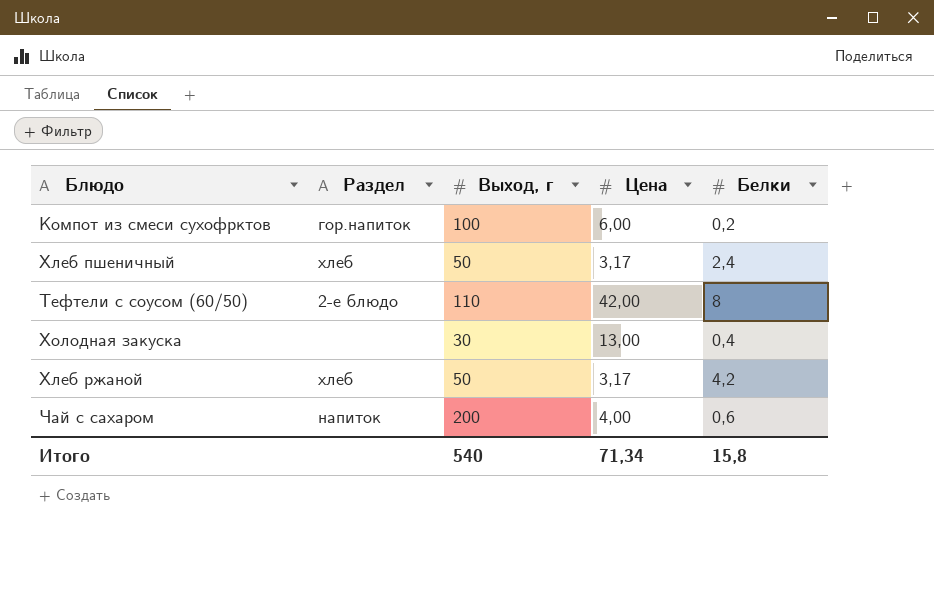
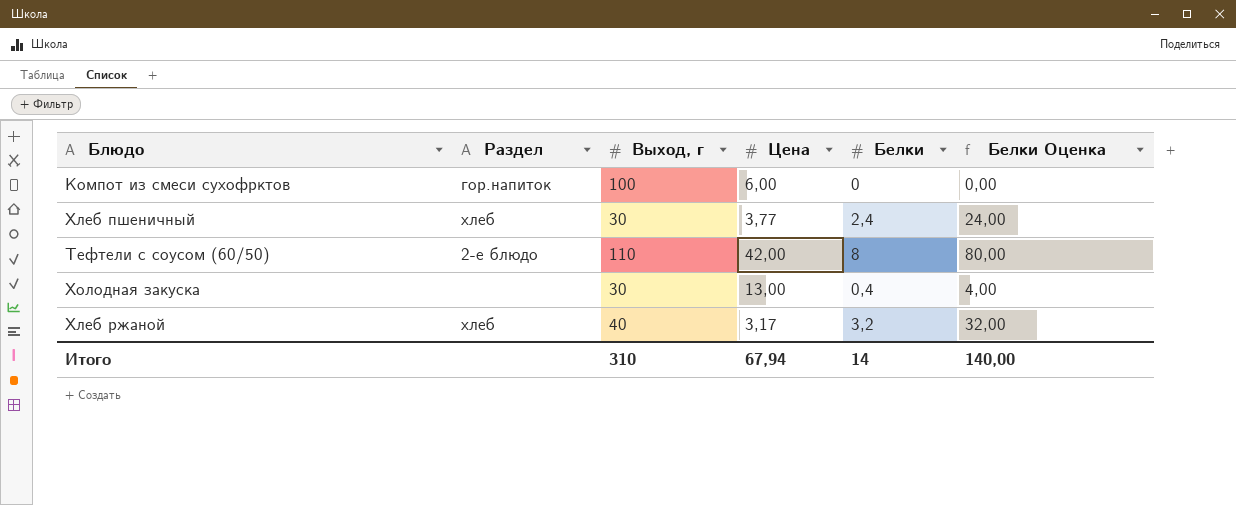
column Белки Оценка | formula: none -> [Белки] * 10
row Чай с сахаром: напиток | 200 | 4,00 | 0,6 -> none
Компот из смеси сухофрктов | Белки: 0,2 -> 0
Хлеб пшеничный | Выход, г: 50 -> 30
Хлеб пшеничный | Цена: 3,17 -> 3,77
Хлеб ржаной | Выход, г: 50 -> 40
Хлеб ржаной | Белки: 4,2 -> 3,2
Итого | Выход, г: 540 -> 310
Итого | Цена: 71,34 -> 67,94
Итого | Белки: 15,8 -> 14

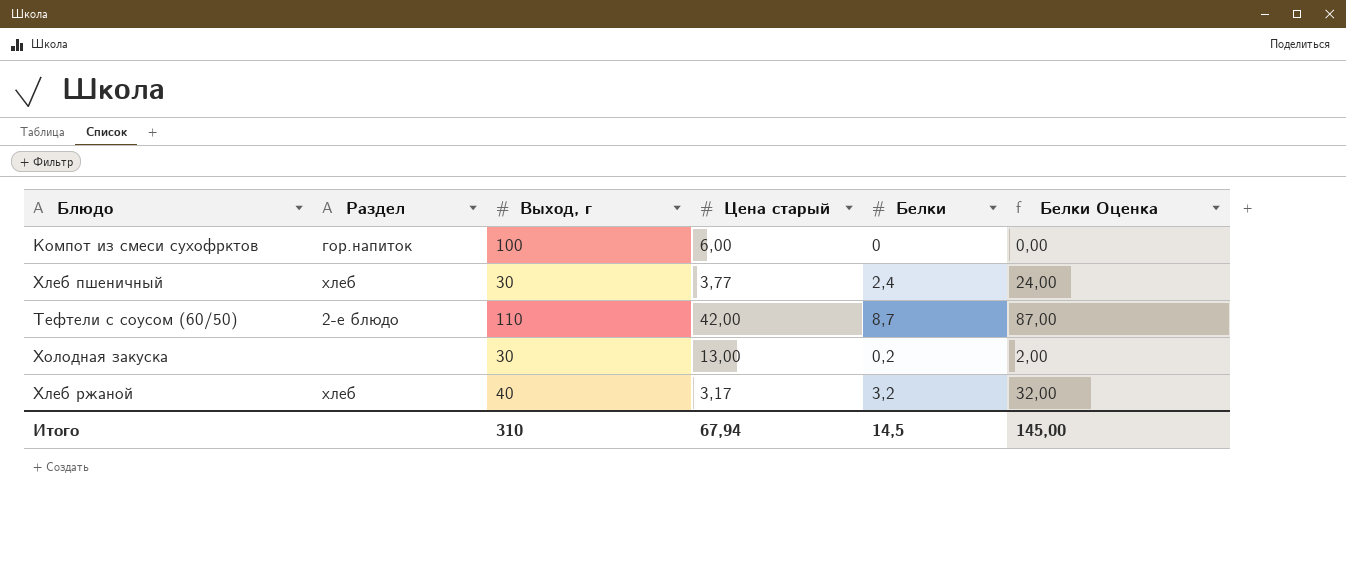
column name: Цена -> Цена старый
Тефтели с соусом (60/50) | Белки: 8 -> 8,7
Тефтели с соусом (60/50) | Белки Оценка: 80,00 -> 87,00
Холодная закуска | Белки: 0,4 -> 0,2
Холодная закуска | Белки Оценка: 4,00 -> 2,00
Итого | Белки: 14 -> 14,5
Итого | Белки Оценка: 140,00 -> 145,00

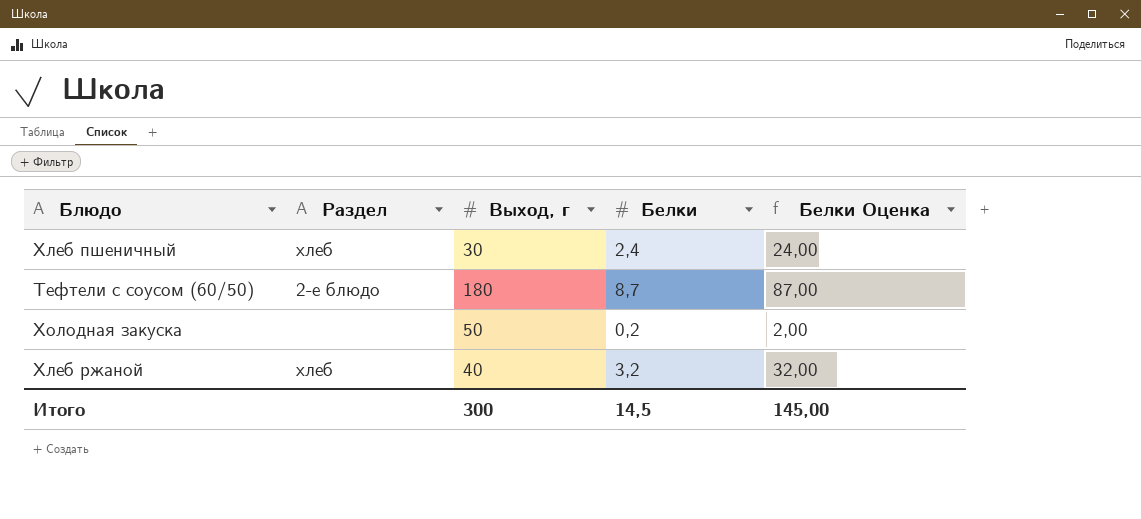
column Цена старый | position: 4 -> none
row Компот из смеси сухофрктов: гор.напиток | 100 | 6,00 | 0 | 0,00 -> none
Тефтели с соусом (60/50) | Выход, г: 110 -> 180
Холодная закуска | Выход, г: 30 -> 50
Итого | Выход, г: 310 -> 300

